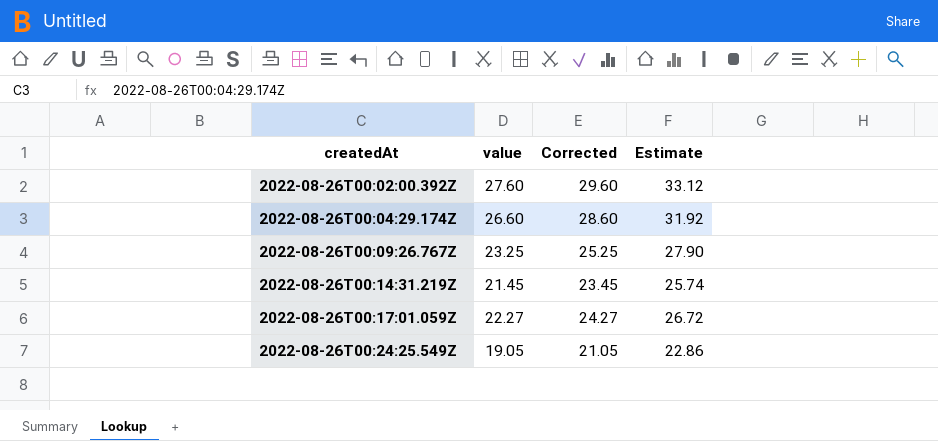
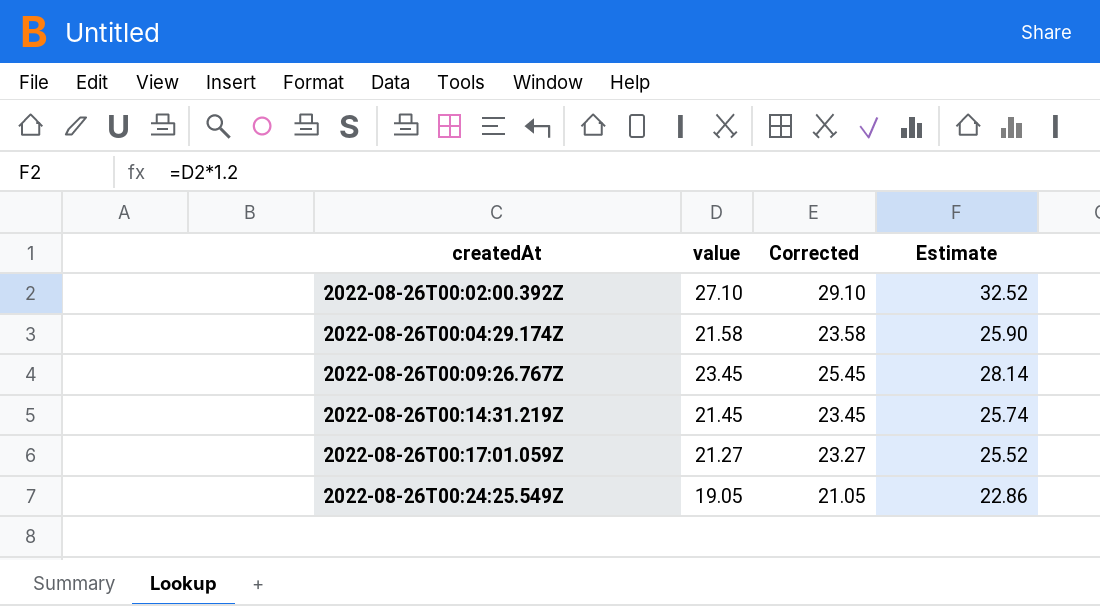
2022-08-26T00:02:00.392Z | value: 27.60 -> 27.10
2022-08-26T00:02:00.392Z | Corrected: 29.60 -> 29.10
2022-08-26T00:02:00.392Z | Estimate: 33.12 -> 32.52
2022-08-26T00:04:29.174Z | value: 26.60 -> 21.58
2022-08-26T00:04:29.174Z | Corrected: 28.60 -> 23.58
2022-08-26T00:04:29.174Z | Estimate: 31.92 -> 25.90
2022-08-26T00:09:26.767Z | value: 23.25 -> 23.45
2022-08-26T00:09:26.767Z | Corrected: 25.25 -> 25.45
2022-08-26T00:09:26.767Z | Estimate: 27.90 -> 28.14
2022-08-26T00:17:01.059Z | value: 22.27 -> 21.27
2022-08-26T00:17:01.059Z | Corrected: 24.27 -> 23.27
2022-08-26T00:17:01.059Z | Estimate: 26.72 -> 25.52

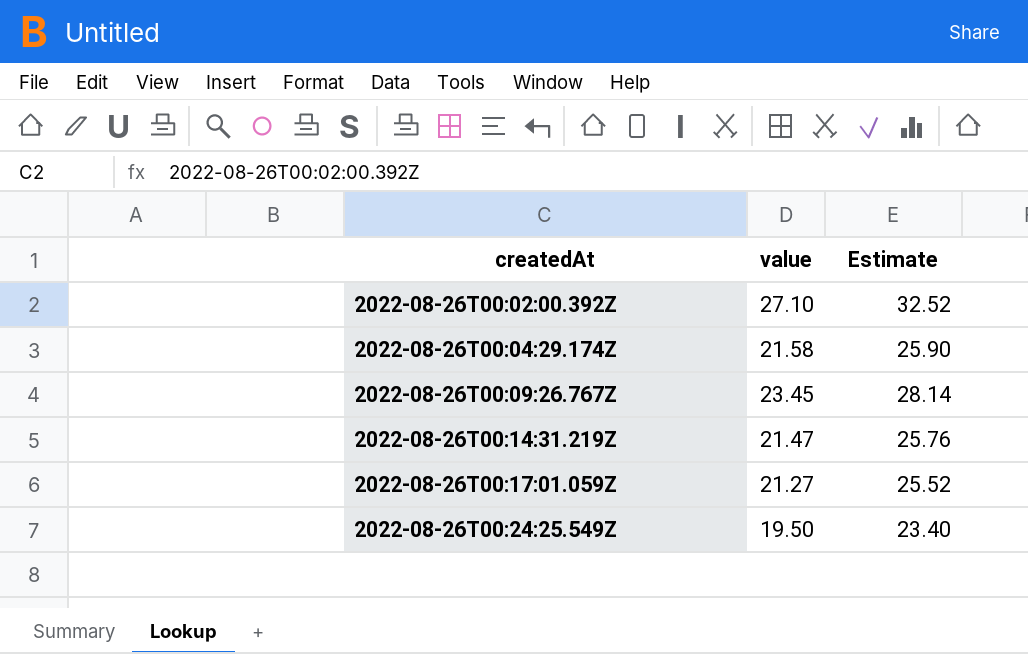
column Corrected | formula: [value] + 2 -> none
2022-08-26T00:14:31.219Z | value: 21.45 -> 21.47
2022-08-26T00:14:31.219Z | Estimate: 25.74 -> 25.76
2022-08-26T00:24:25.549Z | value: 19.05 -> 19.50
2022-08-26T00:24:25.549Z | Estimate: 22.86 -> 23.40

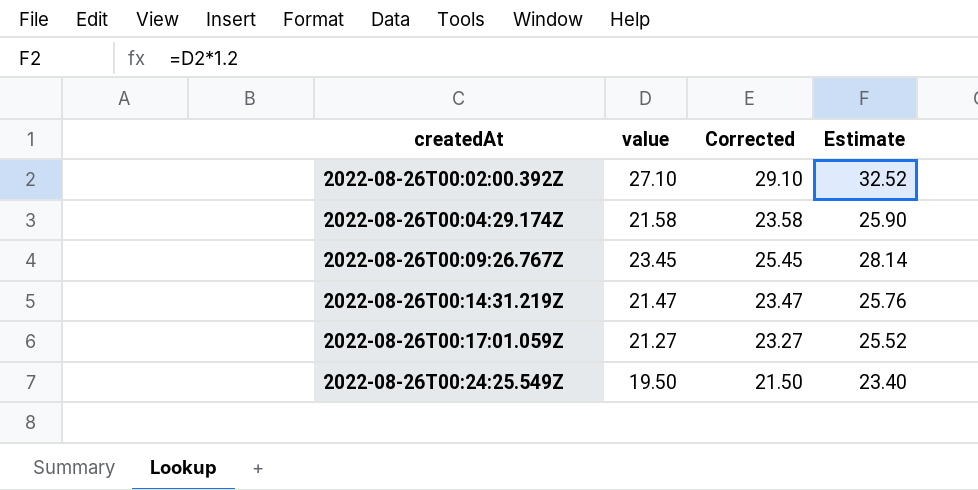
column Corrected | formula: none -> [value] + 2

